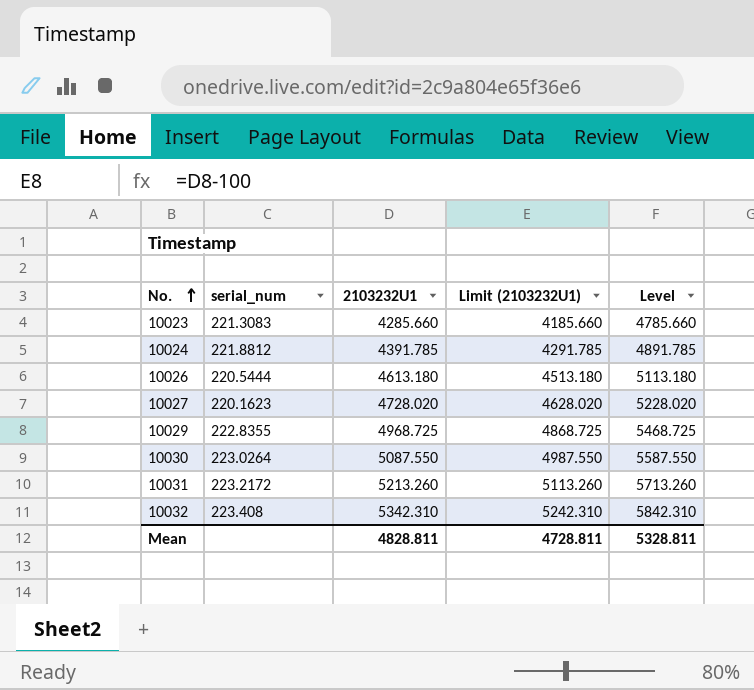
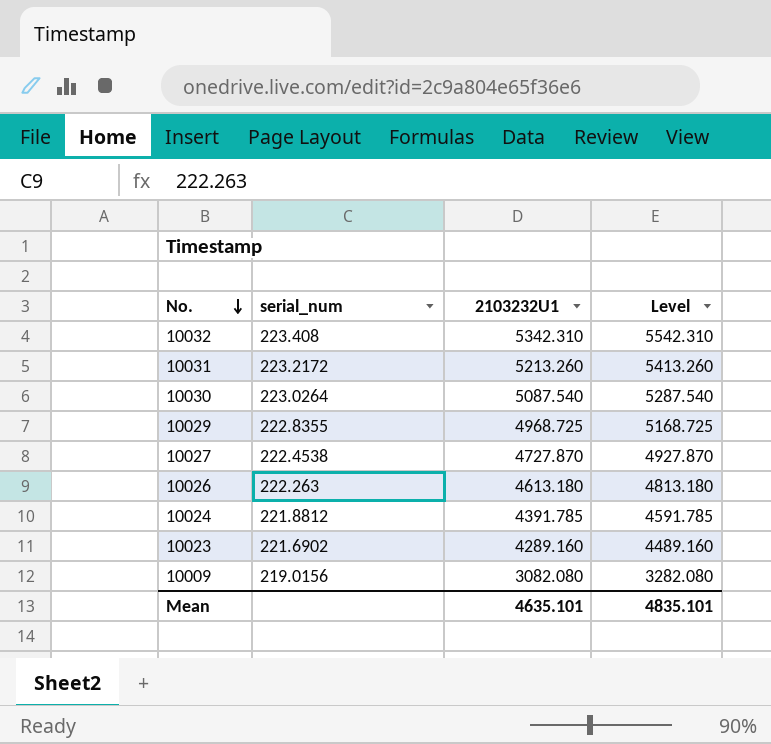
row order: No. ascending -> No. descending
column Limit (2103232U1) | formula: [2103232U1] - 100 -> none
column Level | formula: [2103232U1] + 500 -> [2103232U1] + 200
10030 | 2103232U1: 5087.550 -> 5087.540
10027 | serial_num: 220.1623 -> 222.4538
10027 | 2103232U1: 4728.020 -> 4727.870
10026 | serial_num: 220.5444 -> 222.263
10023 | serial_num: 221.3083 -> 221.6902
10023 | 2103232U1: 4285.660 -> 4289.160
row 10009: none -> 219.0156 | 3082.080 | 3282.080
Mean | 2103232U1: 4828.811 -> 4635.101
Mean | Level: 5328.811 -> 4835.101

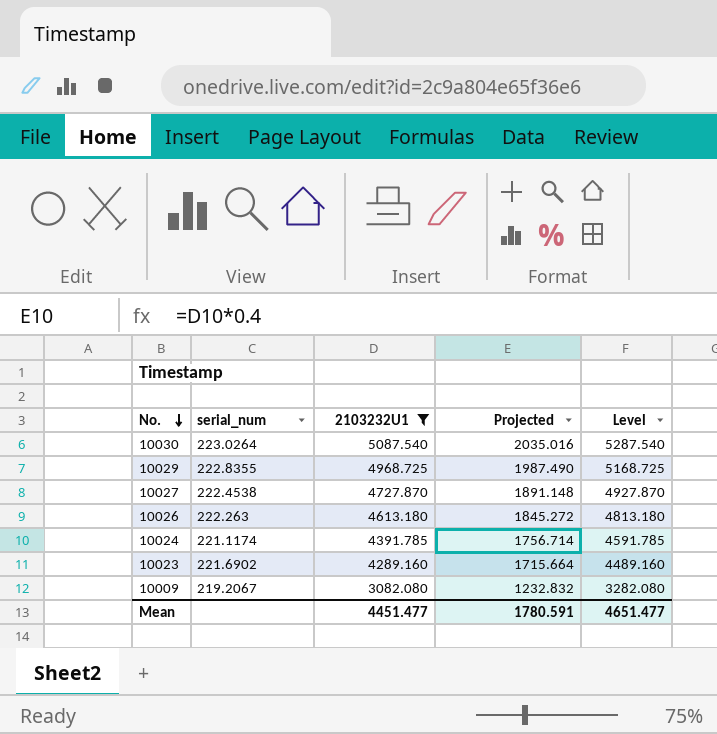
filter: none -> 2103232U1 <= 5087.540
column Projected | formula: none -> [2103232U1] * 0.4
10024 | serial_num: 221.8812 -> 221.1174
10009 | serial_num: 219.0156 -> 219.2067
Mean | 2103232U1: 4635.101 -> 4451.477
Mean | Level: 4835.101 -> 4651.477

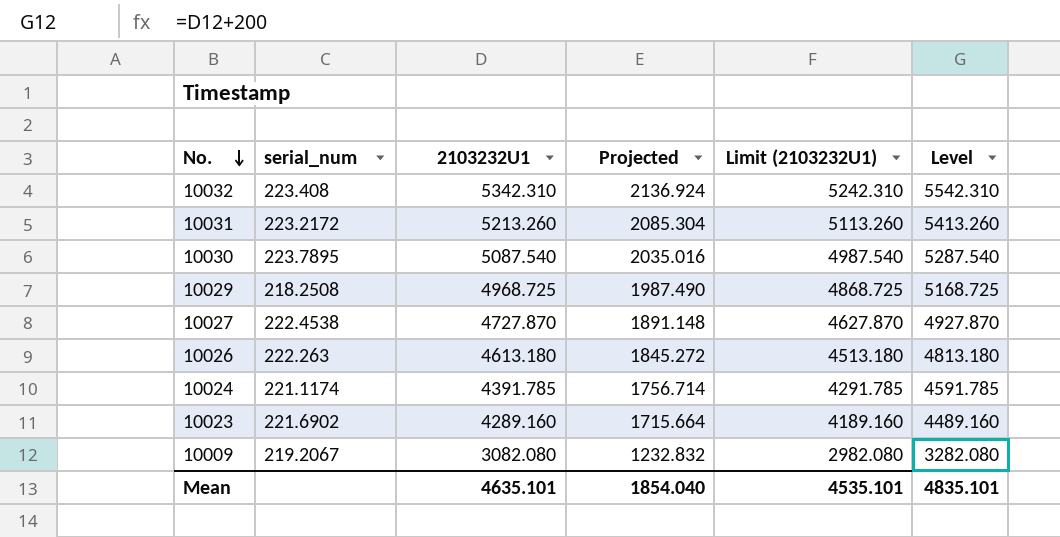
filter: 2103232U1 <= 5087.540 -> none
column Limit (2103232U1) | formula: none -> [2103232U1] - 100
10030 | serial_num: 223.0264 -> 223.7895
10029 | serial_num: 222.8355 -> 218.2508
Mean | 2103232U1: 4451.477 -> 4635.101
Mean | Projected: 1780.591 -> 1854.040
Mean | Level: 4651.477 -> 4835.101

